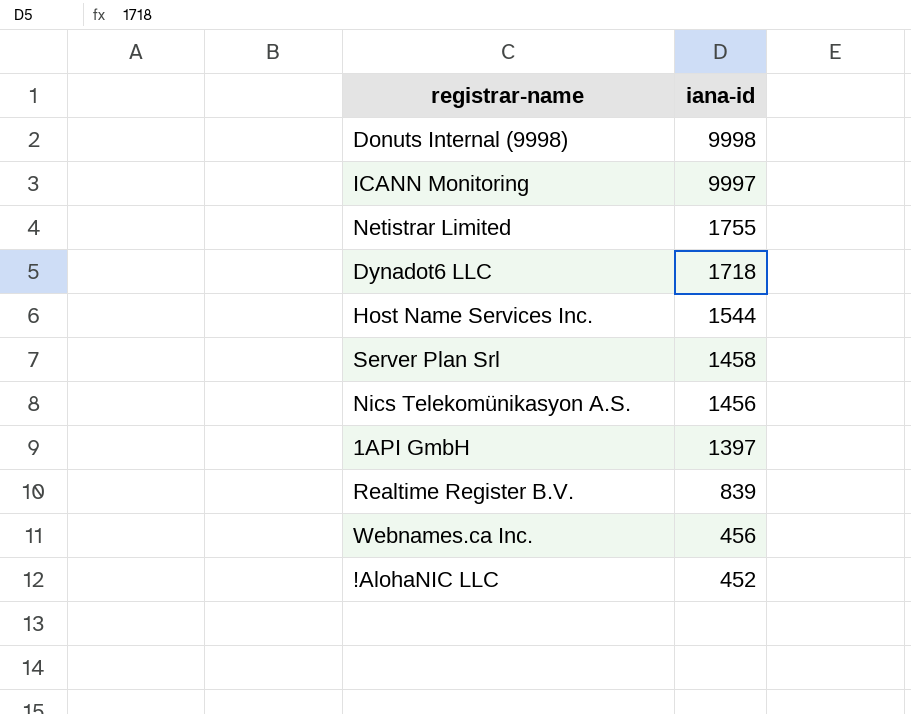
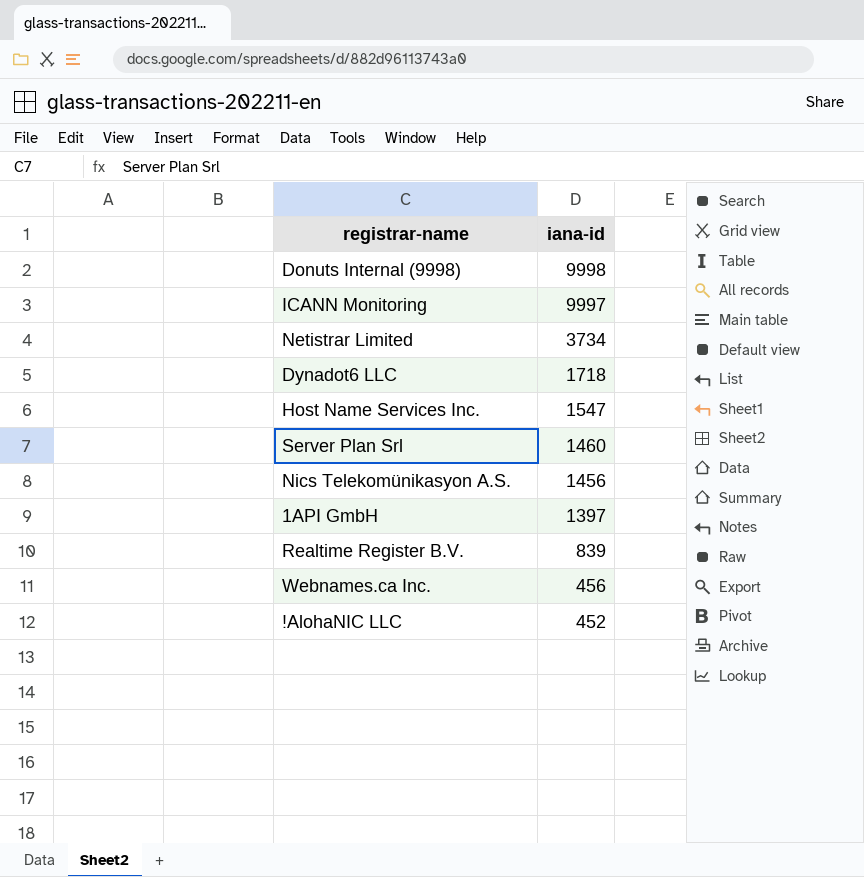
Netistrar Limited | iana-id: 1755 -> 3734
Host Name Services Inc. | iana-id: 1544 -> 1547
Server Plan Srl | iana-id: 1458 -> 1460

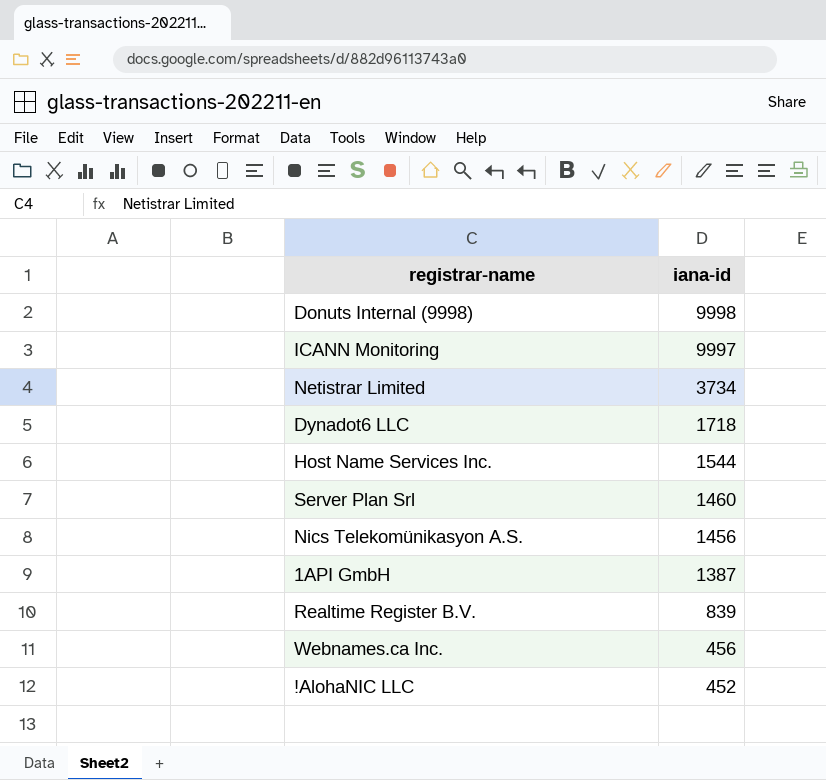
Host Name Services Inc. | iana-id: 1547 -> 1544
1API GmbH | iana-id: 1397 -> 1387

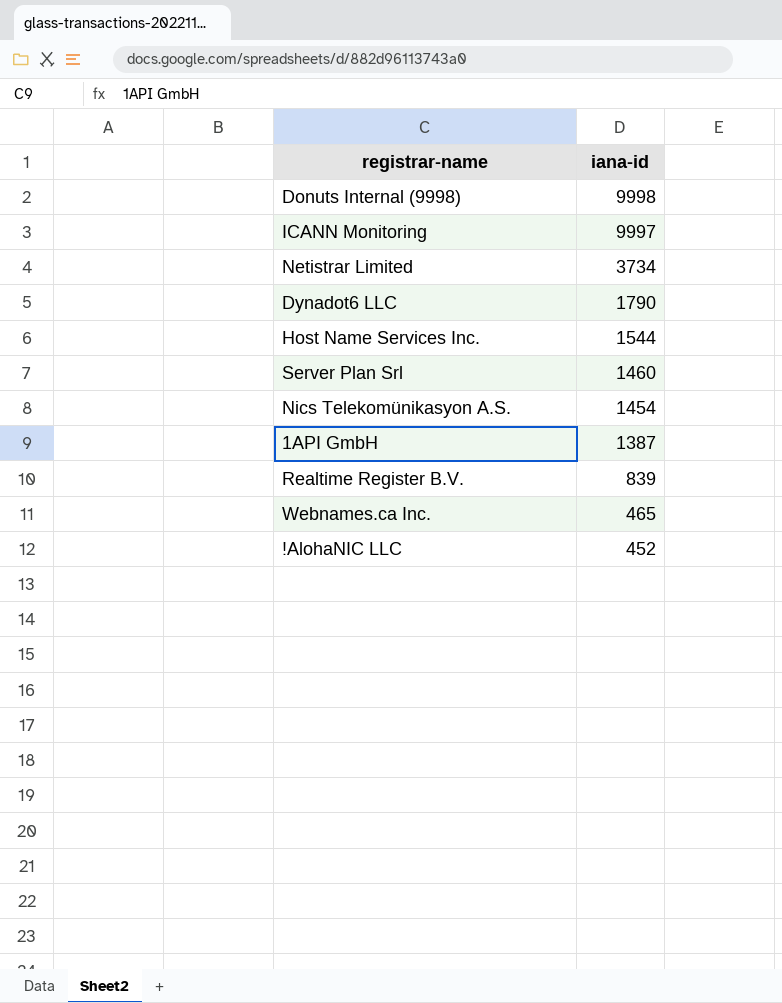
Dynadot6 LLC | iana-id: 1718 -> 1790
Nics Telekomünikasyon A.S. | iana-id: 1456 -> 1454
Webnames.ca Inc. | iana-id: 456 -> 465

